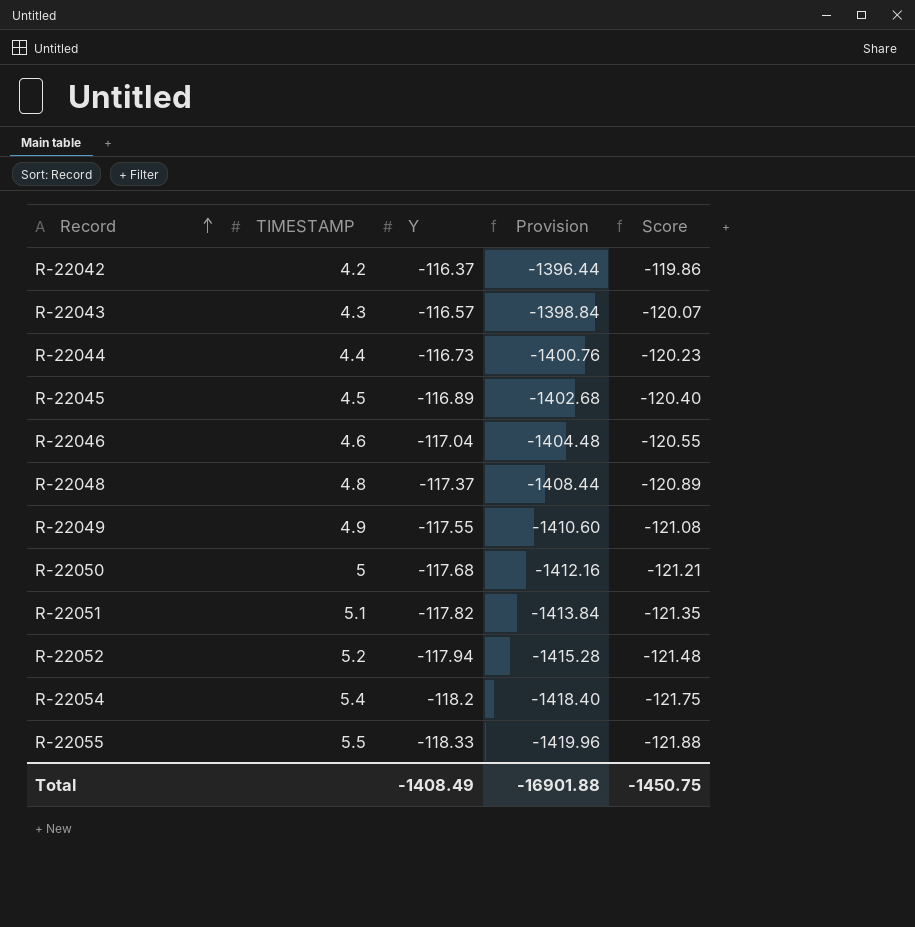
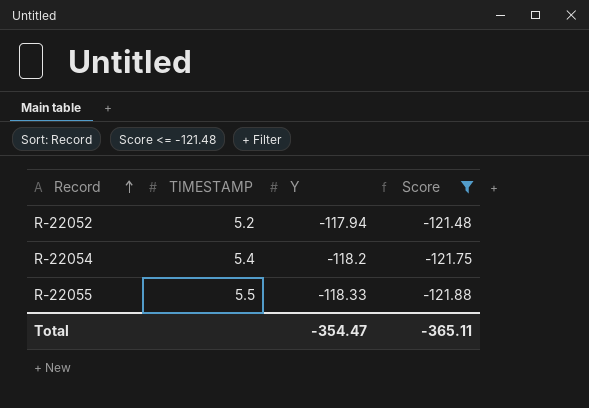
filter: none -> Score <= -121.48
column Provision | formula: [Y] * 12 -> none
Total | Y: -1408.49 -> -354.47
Total | Score: -1450.75 -> -365.11

